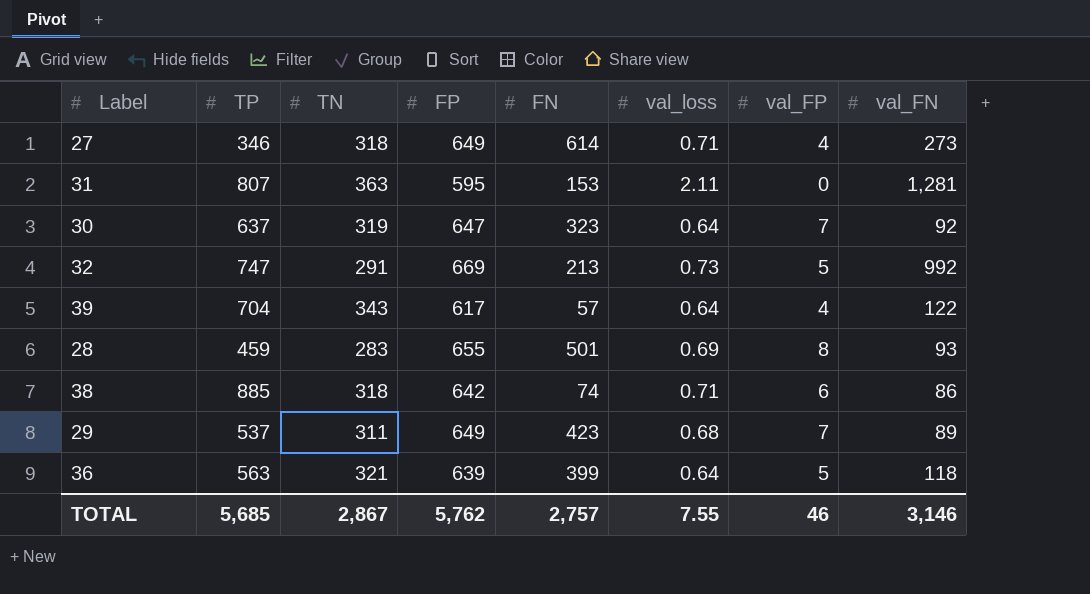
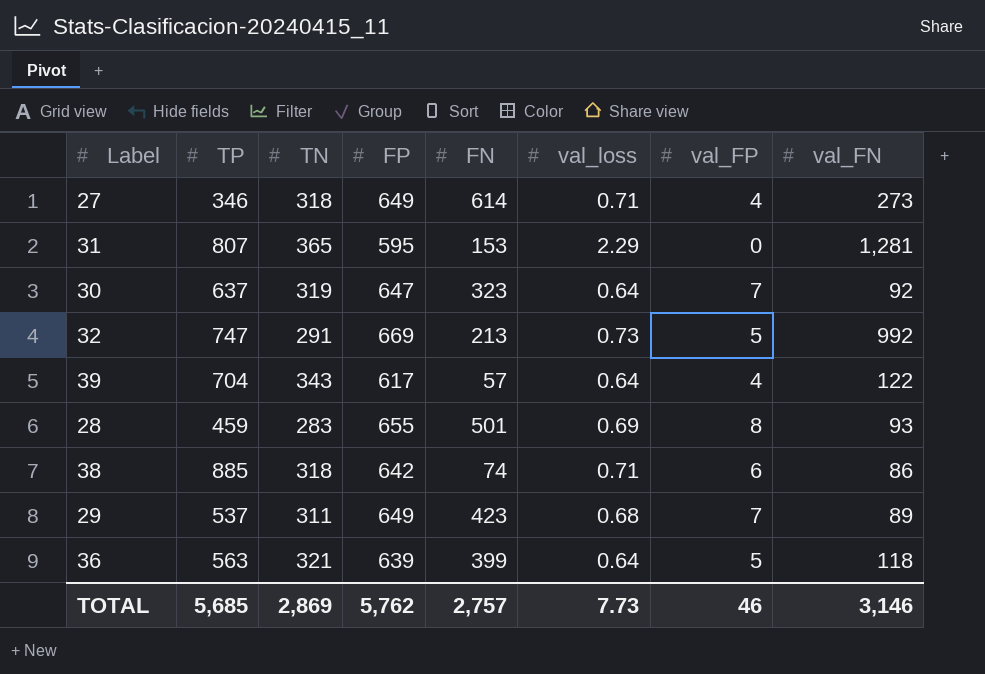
31 | TN: 363 -> 365
31 | val_loss: 2.11 -> 2.29
TOTAL | TN: 2,867 -> 2,869
TOTAL | val_loss: 7.55 -> 7.73

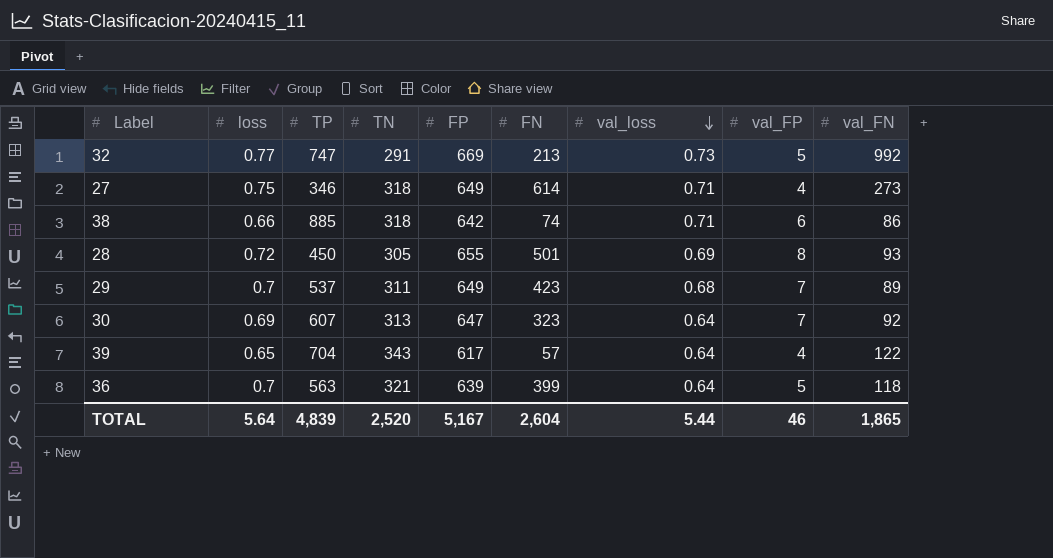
row order: none -> val_loss descending
column loss | position: none -> 2
row 31: 807 | 365 | 595 | 153 | 2.29 | 0 | 1,281 -> none
28 | TP: 459 -> 450
28 | TN: 283 -> 305
30 | TP: 637 -> 607
30 | TN: 319 -> 313
TOTAL | TP: 5,685 -> 4,839
TOTAL | TN: 2,869 -> 2,520
TOTAL | FP: 5,762 -> 5,167
TOTAL | FN: 2,757 -> 2,604
TOTAL | val_loss: 7.73 -> 5.44
TOTAL | val_FN: 3,146 -> 1,865

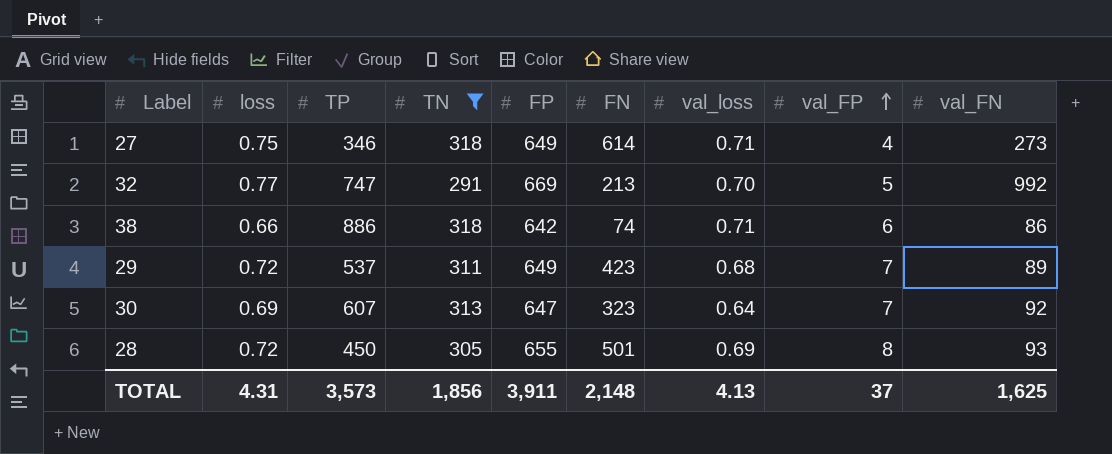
filter: none -> TN <= 318
row order: val_loss descending -> val_FP ascending
32 | val_loss: 0.73 -> 0.70
38 | TP: 885 -> 886
29 | loss: 0.7 -> 0.72
TOTAL | loss: 5.64 -> 4.31
TOTAL | TP: 4,839 -> 3,573
TOTAL | TN: 2,520 -> 1,856
TOTAL | FP: 5,167 -> 3,911
TOTAL | FN: 2,604 -> 2,148
TOTAL | val_loss: 5.44 -> 4.13
TOTAL | val_FP: 46 -> 37
TOTAL | val_FN: 1,865 -> 1,625

